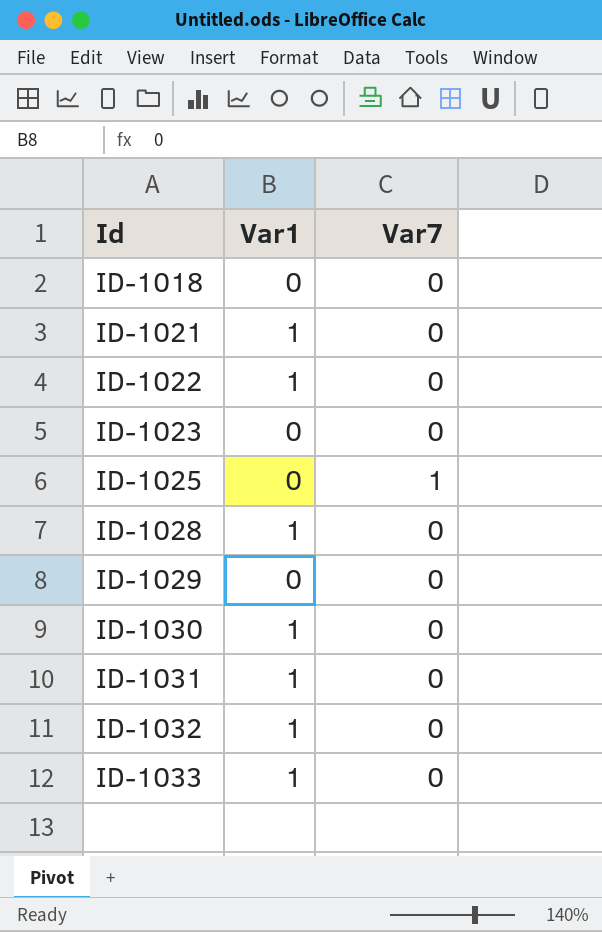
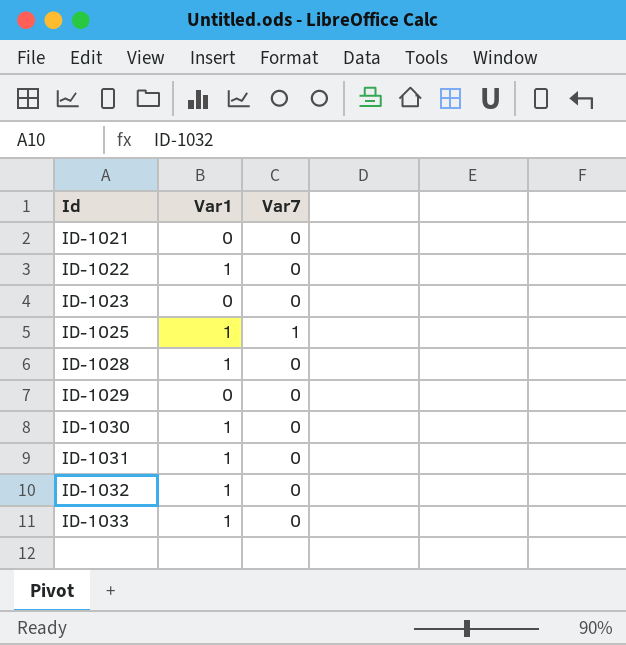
row ID-1018: 0 | 0 -> none
ID-1021 | Var1: 1 -> 0
ID-1025 | Var1: 0 -> 1

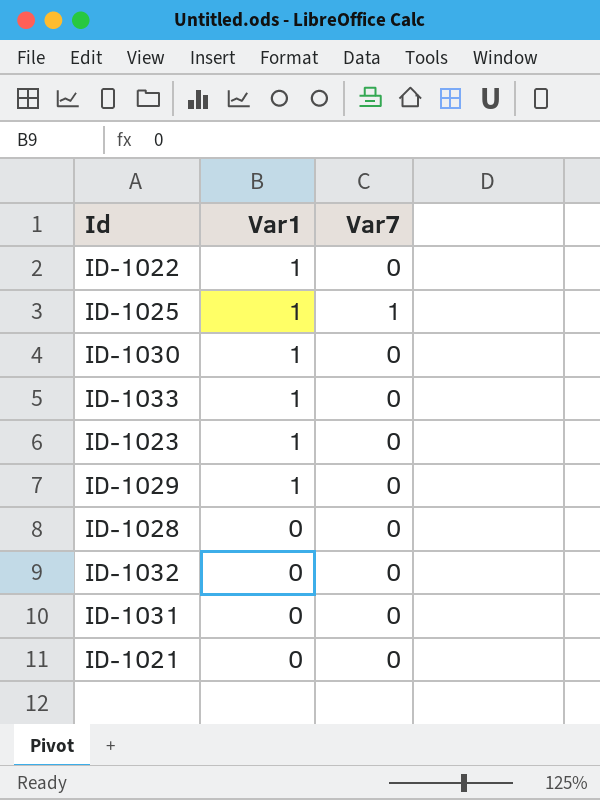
row order: Id ascending -> Var1 descending
ID-1023 | Var1: 0 -> 1
ID-1029 | Var1: 0 -> 1
ID-1028 | Var1: 1 -> 0
ID-1032 | Var1: 1 -> 0
ID-1031 | Var1: 1 -> 0

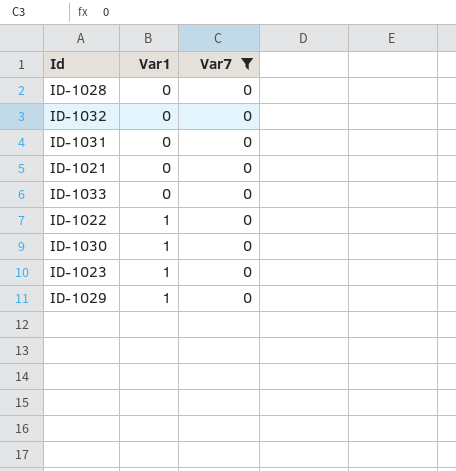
filter: none -> Var7 = 0
row order: Var1 descending -> Var1 ascending
ID-1033 | Var1: 1 -> 0

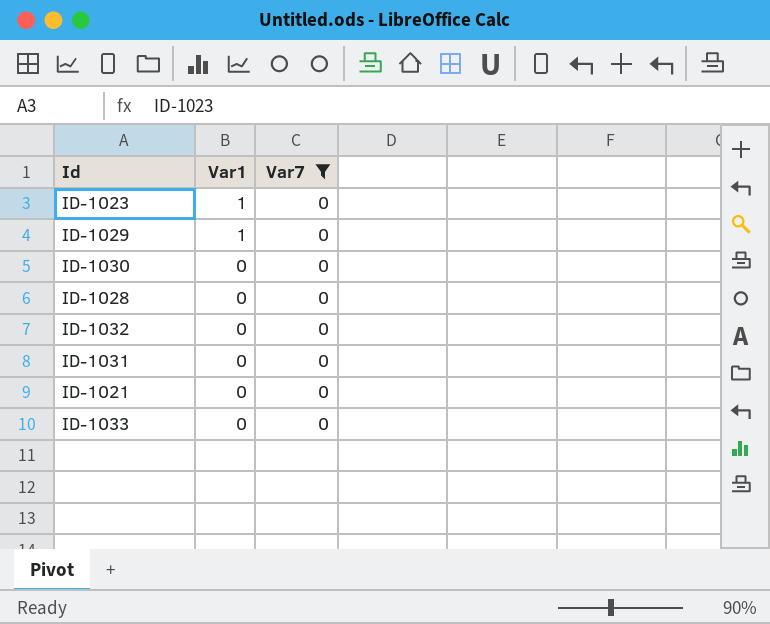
row order: Var1 ascending -> Var1 descending
row ID-1022: 1 | 0 -> none
ID-1030 | Var1: 1 -> 0

